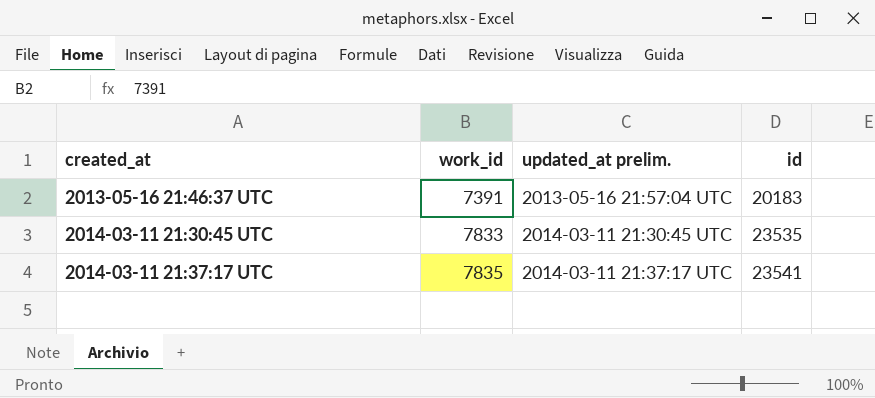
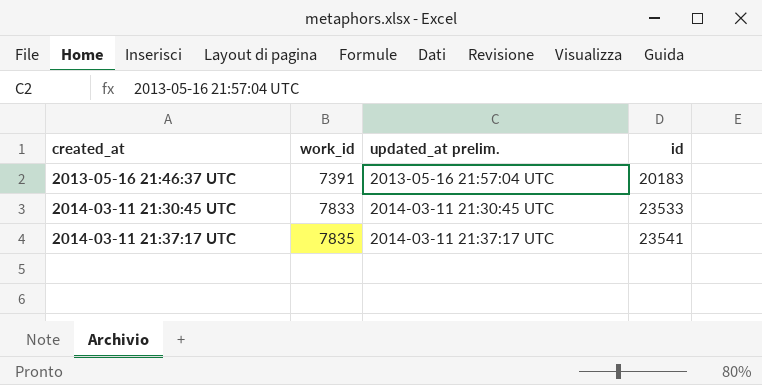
2014-03-11 21:30:45 UTC | id: 23535 -> 23533

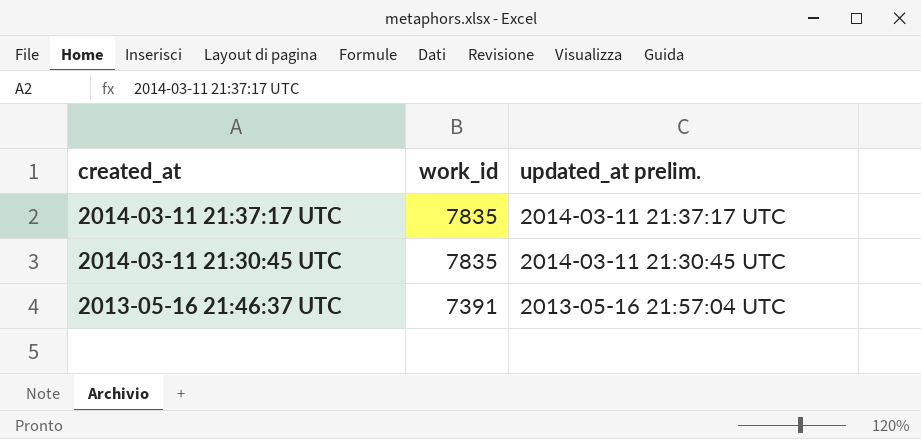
row order: created_at ascending -> created_at descending
column id | position: 4 -> none
2014-03-11 21:30:45 UTC | work_id: 7833 -> 7835

